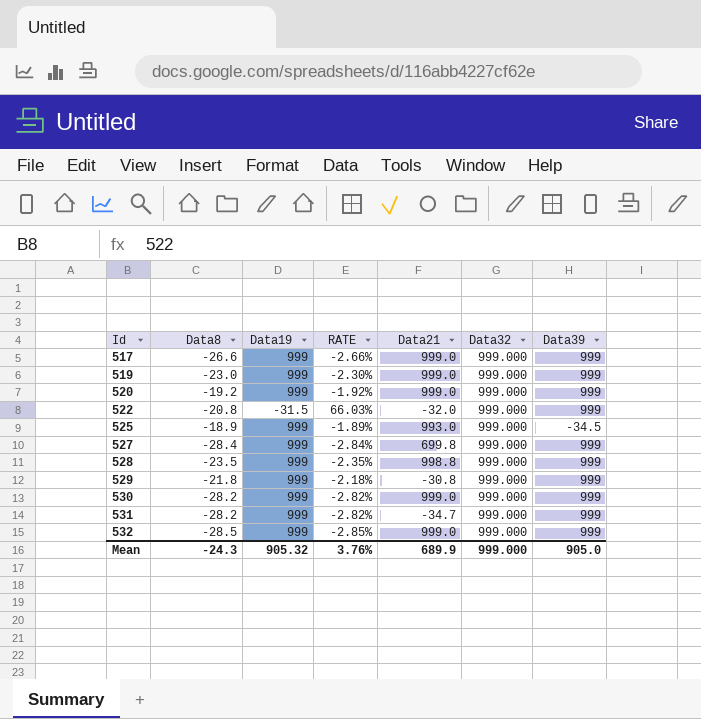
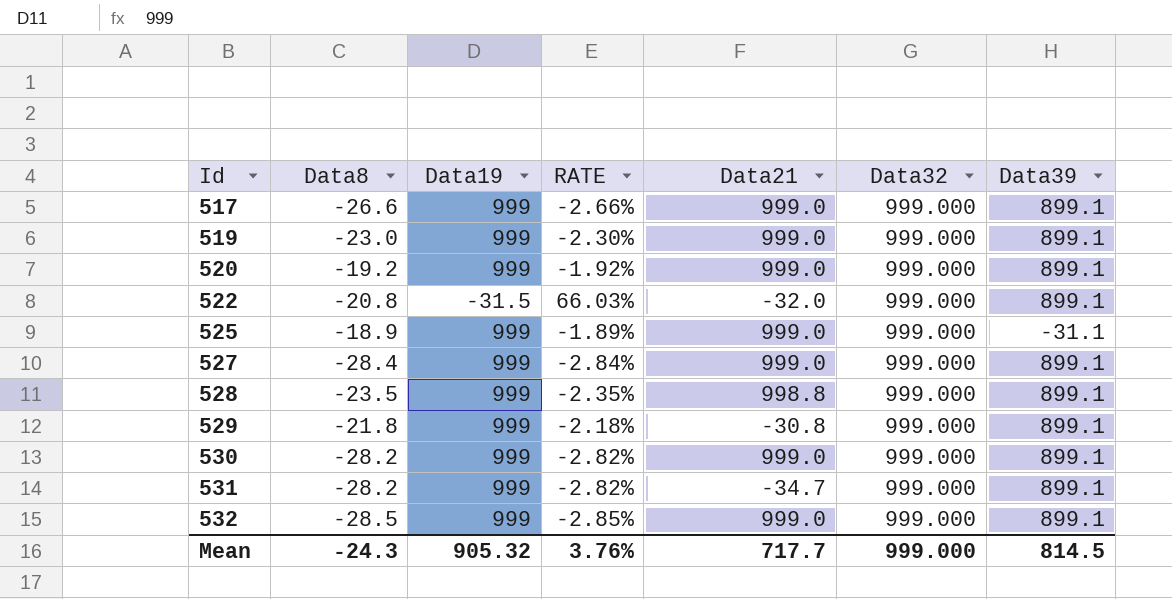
517 | Data39: 999 -> 899.1
519 | Data39: 999 -> 899.1
520 | Data39: 999 -> 899.1
522 | Data39: 999 -> 899.1
525 | Data21: 993.0 -> 999.0
525 | Data39: -34.5 -> -31.1
527 | Data21: 699.8 -> 999.0
527 | Data39: 999 -> 899.1
528 | Data39: 999 -> 899.1
529 | Data39: 999 -> 899.1
530 | Data39: 999 -> 899.1
531 | Data39: 999 -> 899.1
532 | Data39: 999 -> 899.1
Mean | Data21: 689.9 -> 717.7
Mean | Data39: 905.0 -> 814.5

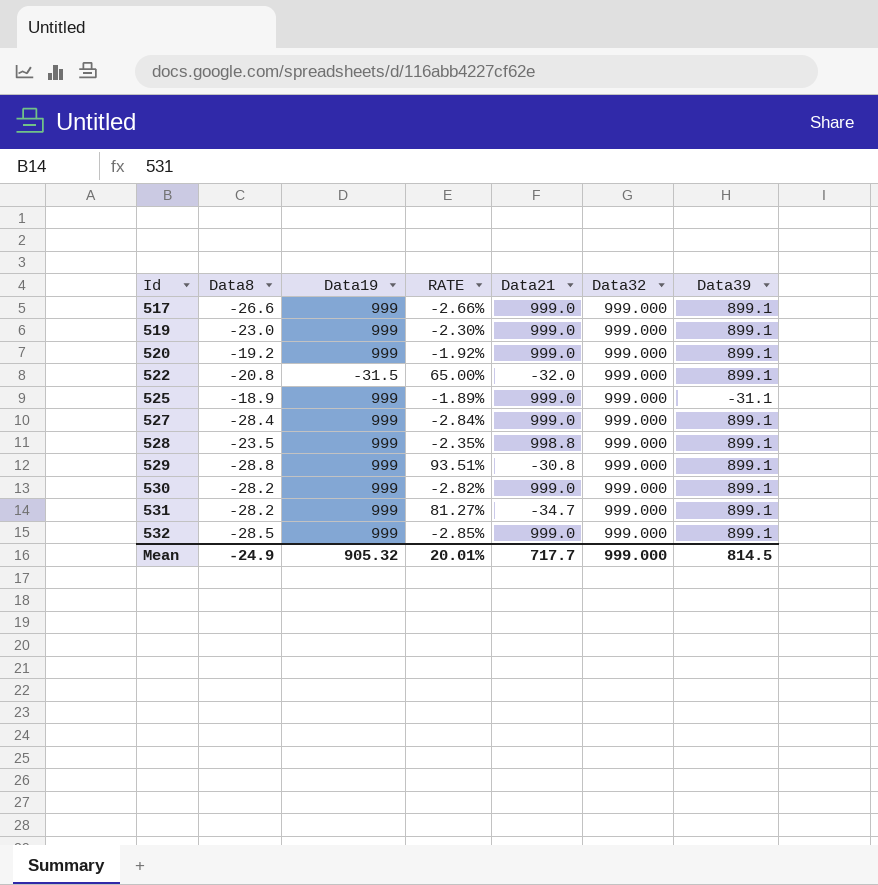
column RATE | formula: [Data8] / [Data19] -> [Data8] / [Data21]
529 | Data8: -21.8 -> -28.8
Mean | Data8: -24.3 -> -24.9
Mean | RATE: 3.76% -> 20.01%

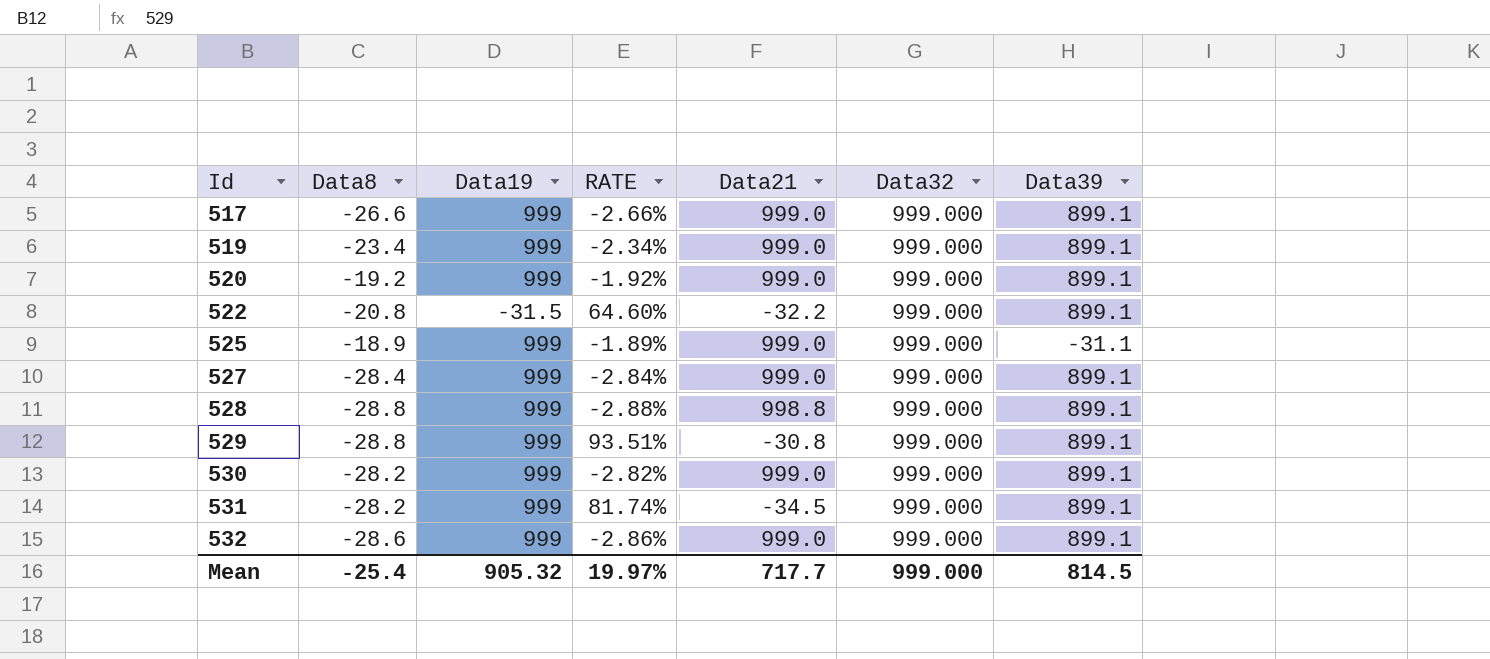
519 | Data8: -23.0 -> -23.4
519 | RATE: -2.30% -> -2.34%
522 | RATE: 65.00% -> 64.60%
522 | Data21: -32.0 -> -32.2
528 | Data8: -23.5 -> -28.8
528 | RATE: -2.35% -> -2.88%
531 | RATE: 81.27% -> 81.74%
531 | Data21: -34.7 -> -34.5
532 | Data8: -28.5 -> -28.6
532 | RATE: -2.85% -> -2.86%
Mean | Data8: -24.9 -> -25.4
Mean | RATE: 20.01% -> 19.97%

